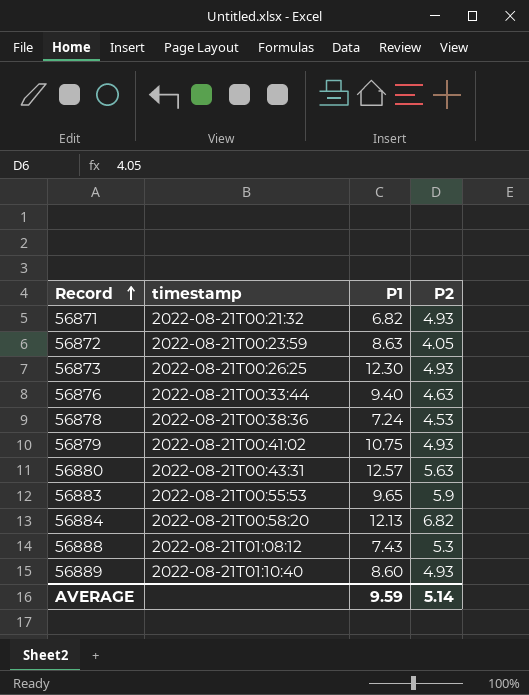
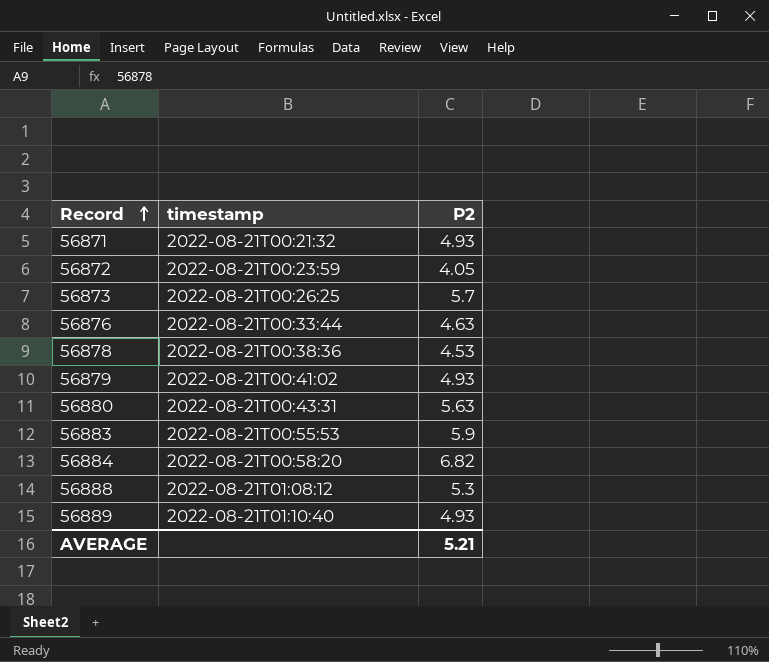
column P1 | position: 3 -> none
56873 | P2: 4.93 -> 5.7
AVERAGE | P2: 5.14 -> 5.21

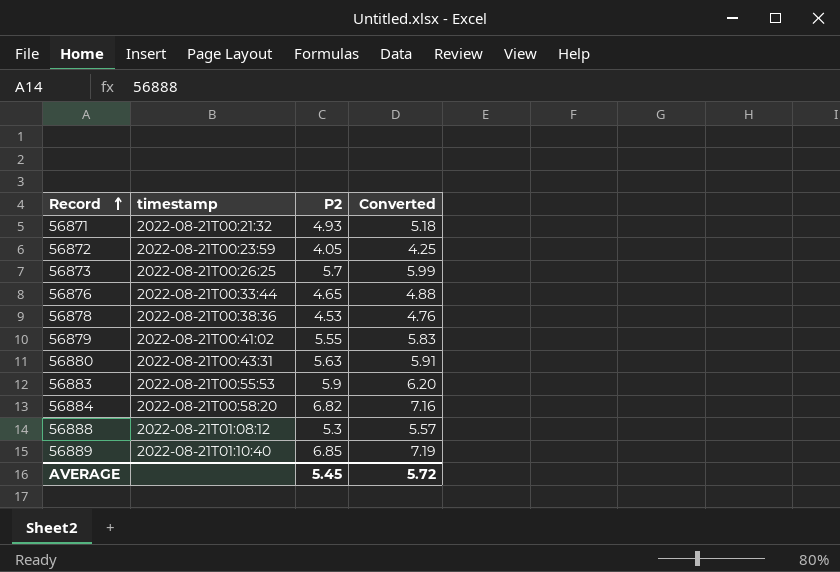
column Converted | formula: none -> [P2] * 1.05
56876 | P2: 4.63 -> 4.65
56879 | P2: 4.93 -> 5.55
56889 | P2: 4.93 -> 6.85
AVERAGE | P2: 5.21 -> 5.45

